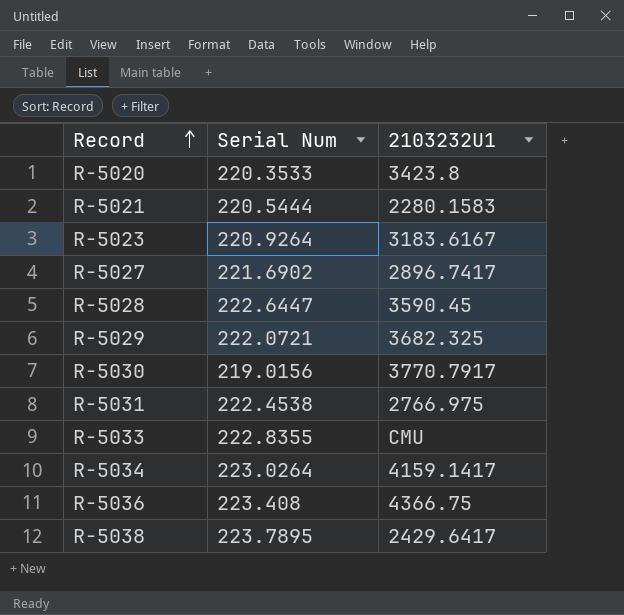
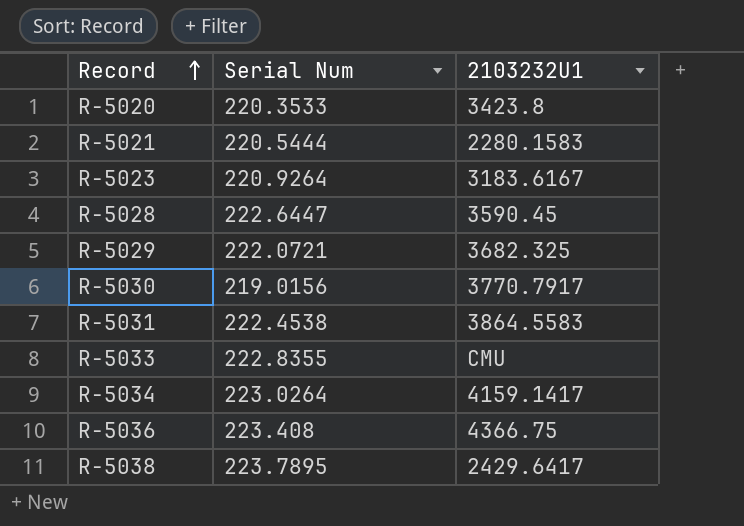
row R-5027: 221.6902 | 2896.7417 -> none
R-5031 | 2103232U1: 2766.975 -> 3864.5583

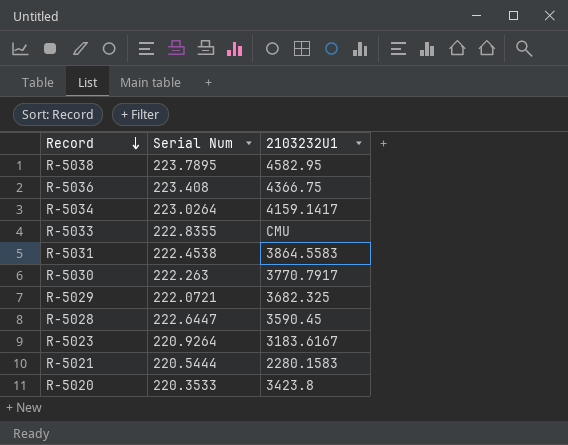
row order: Record ascending -> Record descending
R-5038 | 2103232U1: 2429.6417 -> 4582.95
R-5030 | Serial Num: 219.0156 -> 222.263

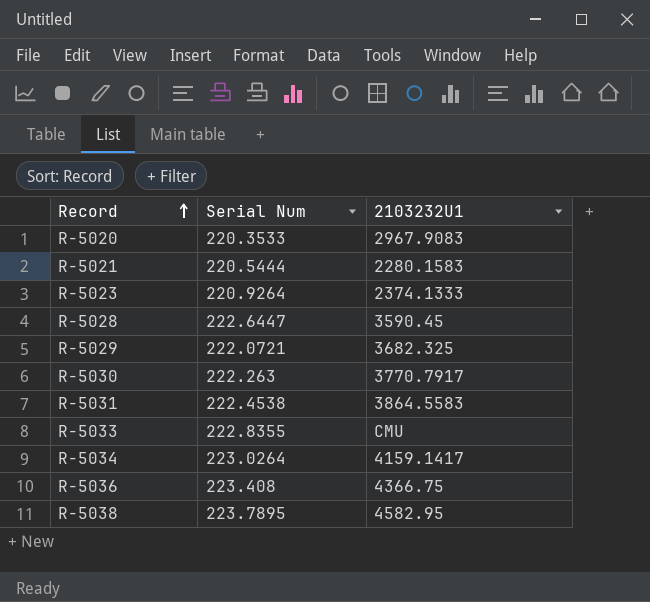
row order: Record descending -> Record ascending
R-5020 | 2103232U1: 3423.8 -> 2967.9083
R-5023 | 2103232U1: 3183.6167 -> 2374.1333

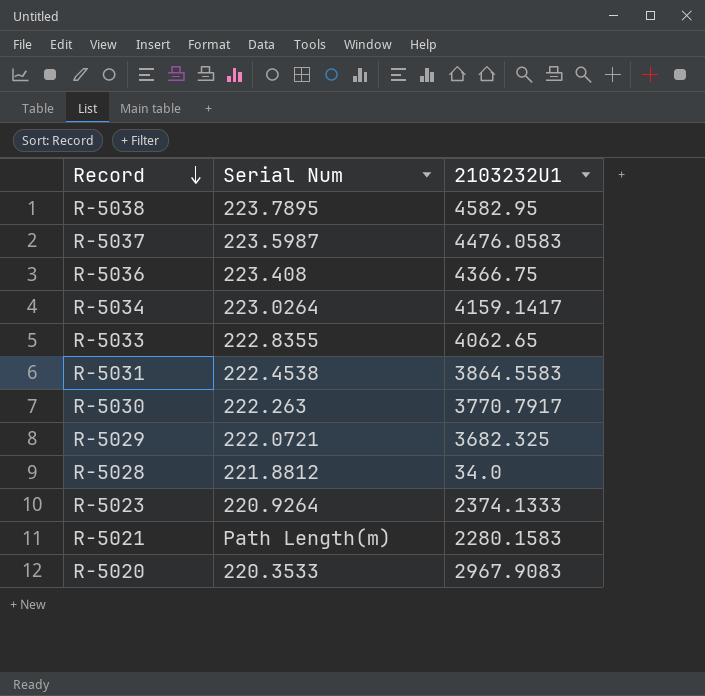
row order: Record ascending -> Record descending
row R-5037: none -> 223.5987 | 4476.0583
R-5033 | 2103232U1: CMU -> 4062.65
R-5028 | Serial Num: 222.6447 -> 221.8812
R-5028 | 2103232U1: 3590.45 -> 34.0
R-5021 | Serial Num: 220.5444 -> Path Length(m)

